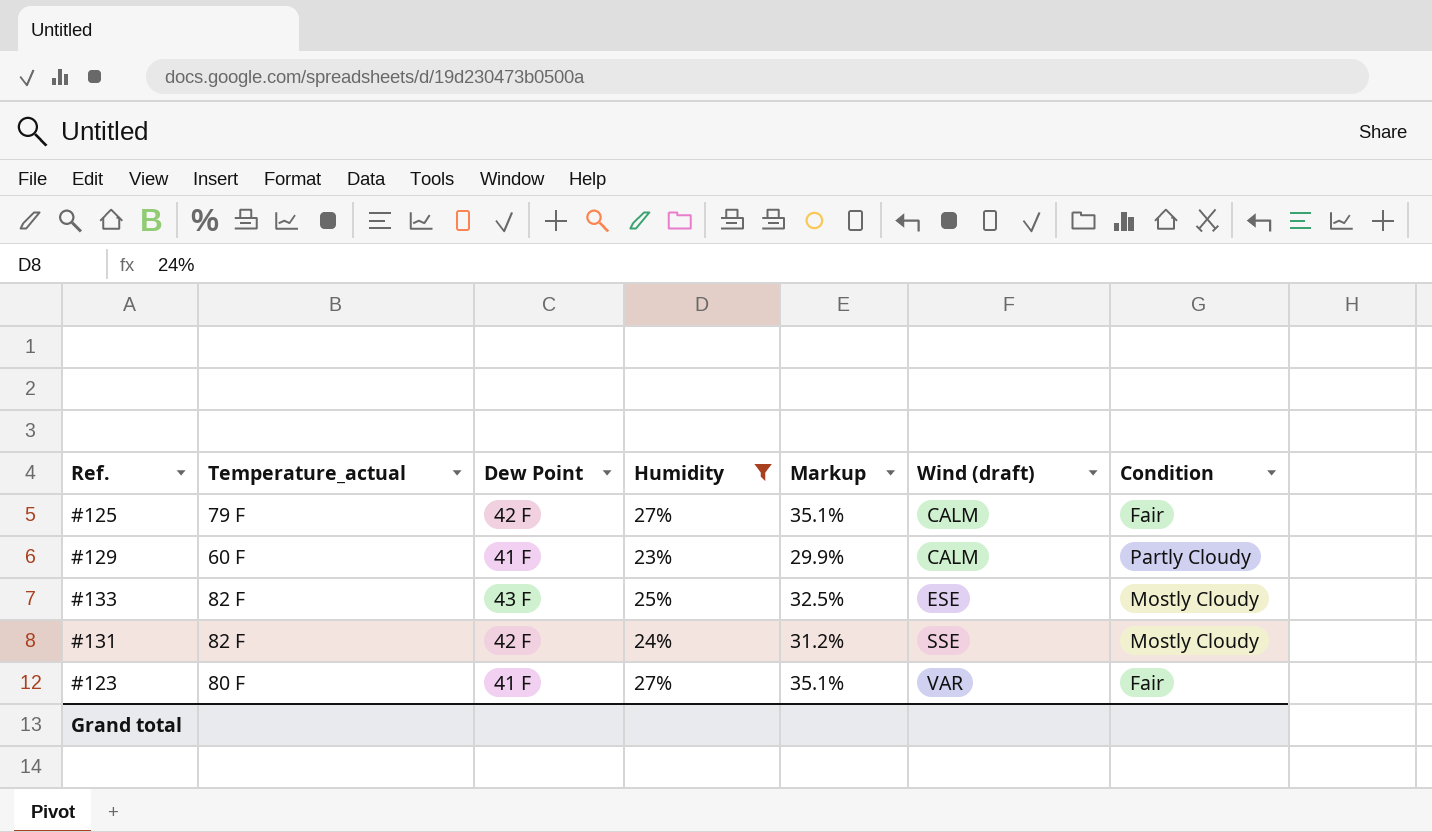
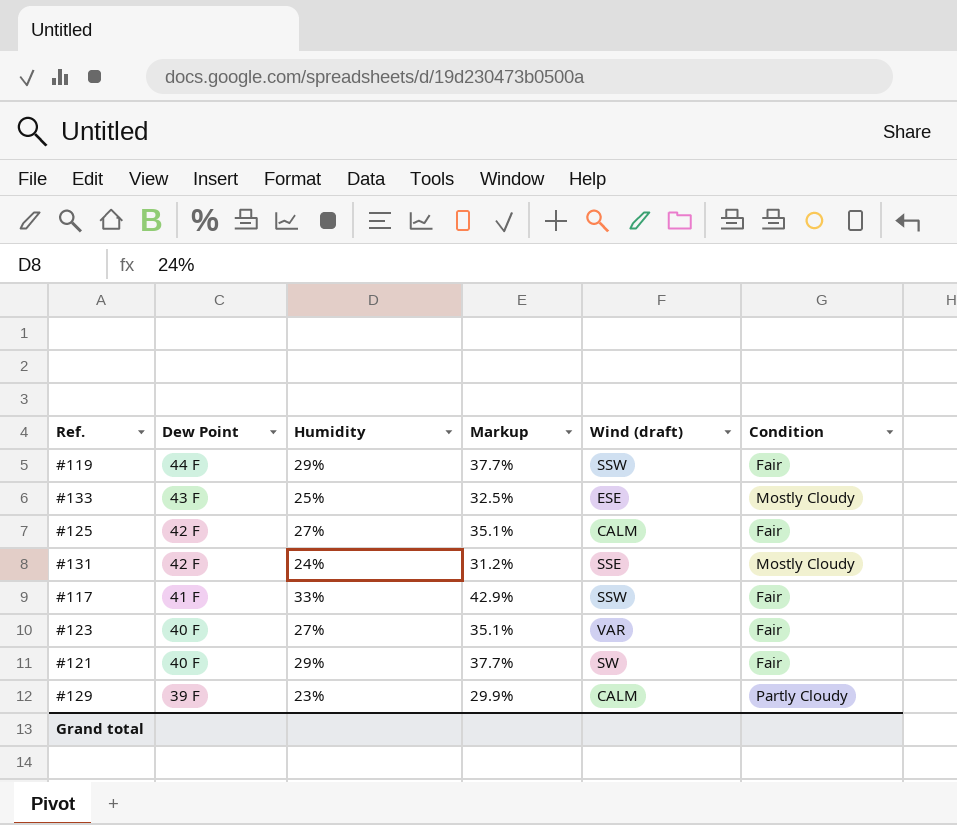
filter: Humidity <= 27% -> none
row order: Wind (draft) ascending -> Dew Point descending
column Temperature_actual | position: 2 -> none
#123 | Dew Point: 41 F -> 40 F
#129 | Dew Point: 41 F -> 39 F

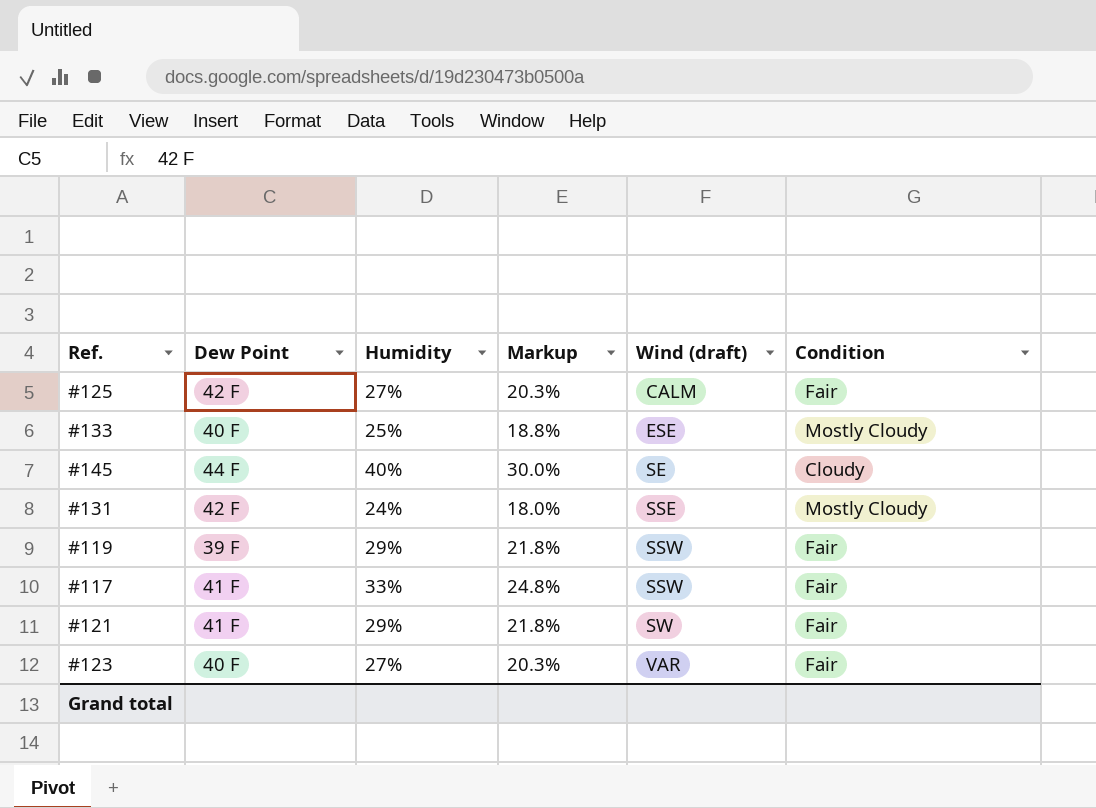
row order: Dew Point descending -> Wind (draft) ascending
column Markup | formula: [Humidity] * 1.3 -> [Humidity] * 0.75
row #129: 39 F | 23% | 29.9% | CALM | Partly Cloudy -> none
#133 | Dew Point: 43 F -> 40 F
row #145: none -> 44 F | 40% | 30.0% | SE | Cloudy
#119 | Dew Point: 44 F -> 39 F
#121 | Dew Point: 40 F -> 41 F

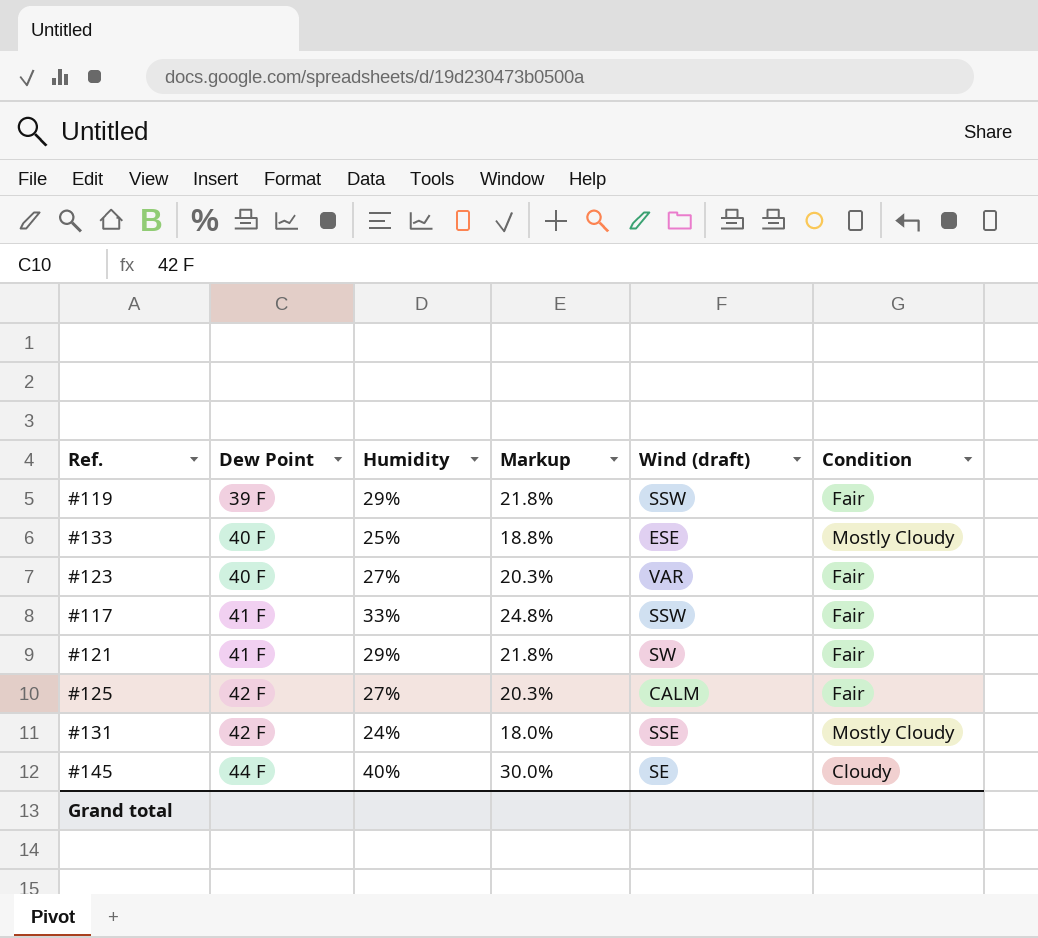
row order: Wind (draft) ascending -> Dew Point ascending

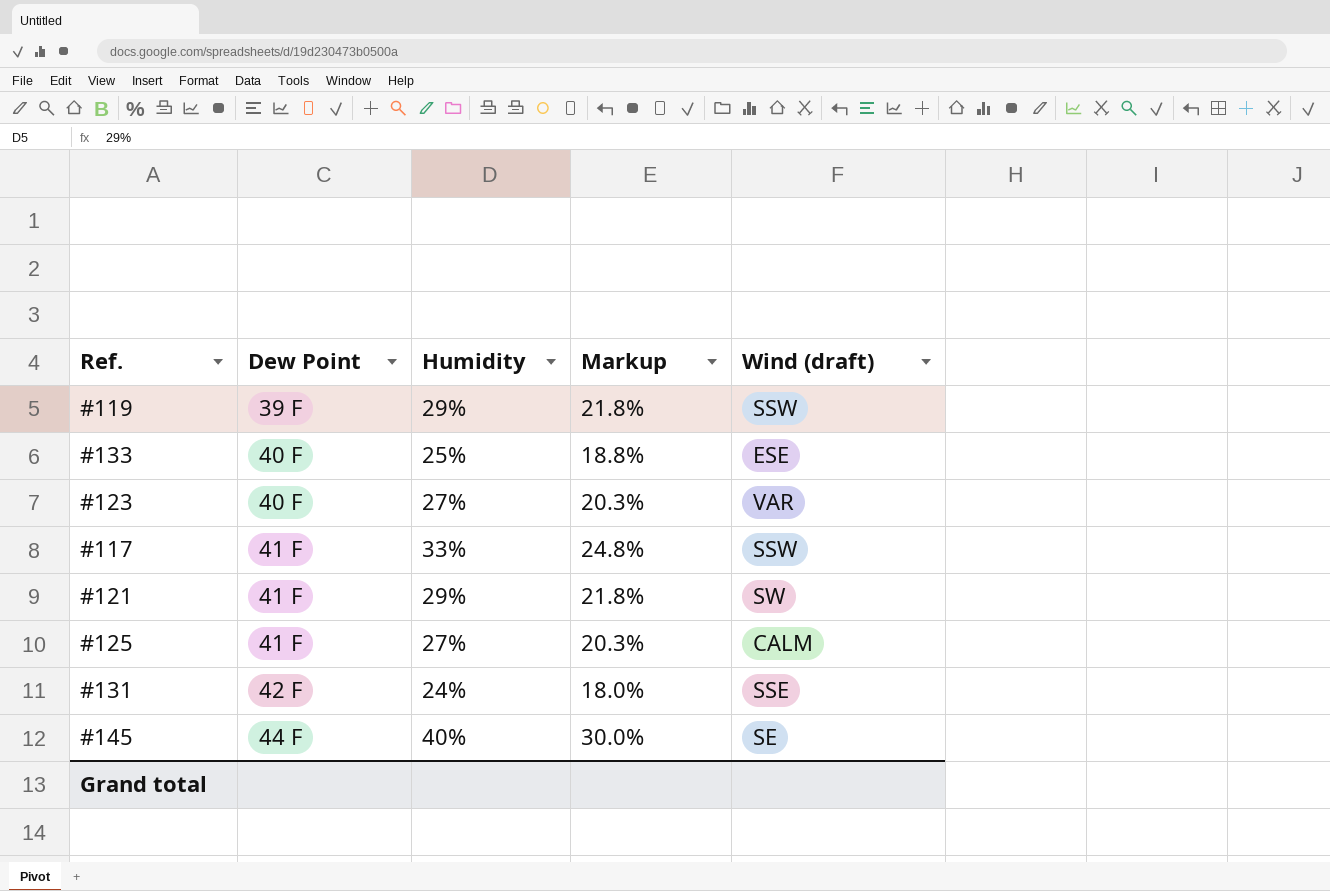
column Condition | position: 6 -> none
#125 | Dew Point: 42 F -> 41 F

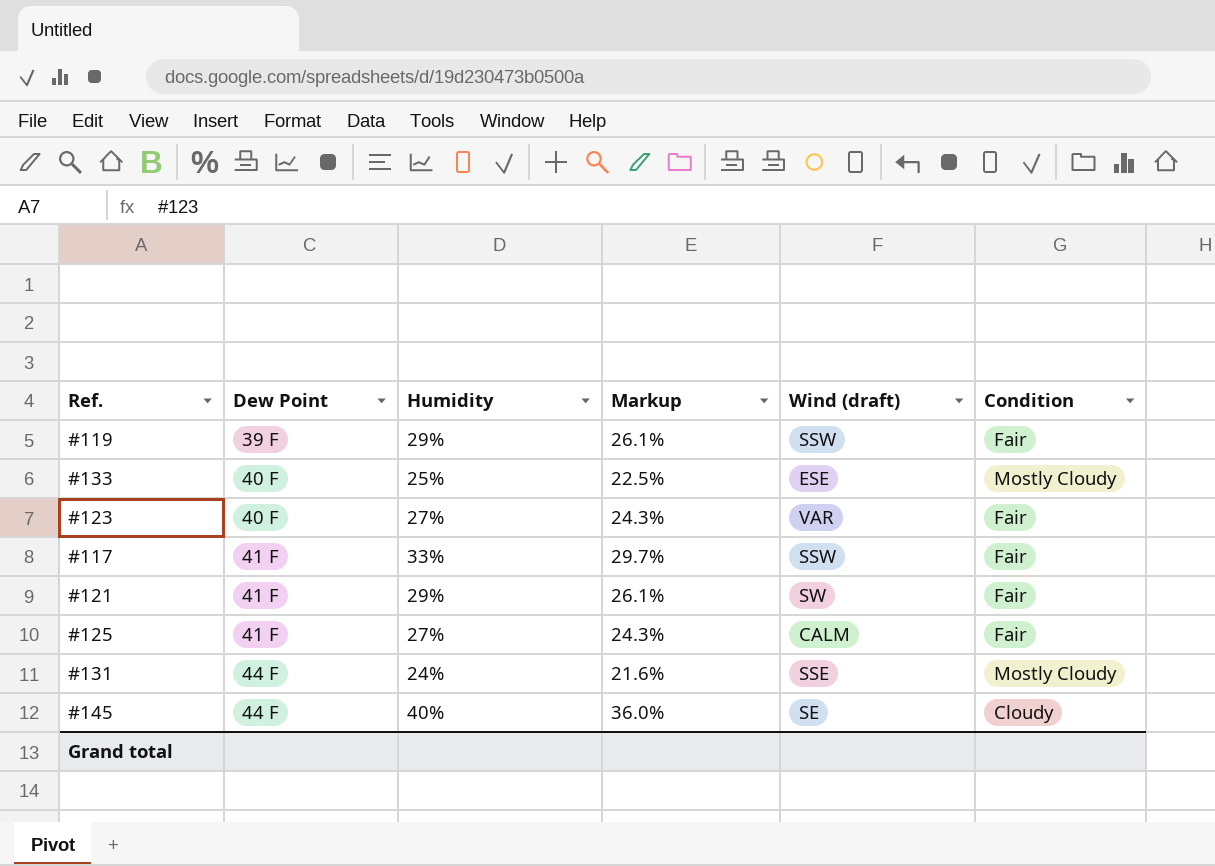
column Markup | formula: [Humidity] * 0.75 -> [Humidity] * 0.9
column Condition | position: none -> 6
#131 | Dew Point: 42 F -> 44 F

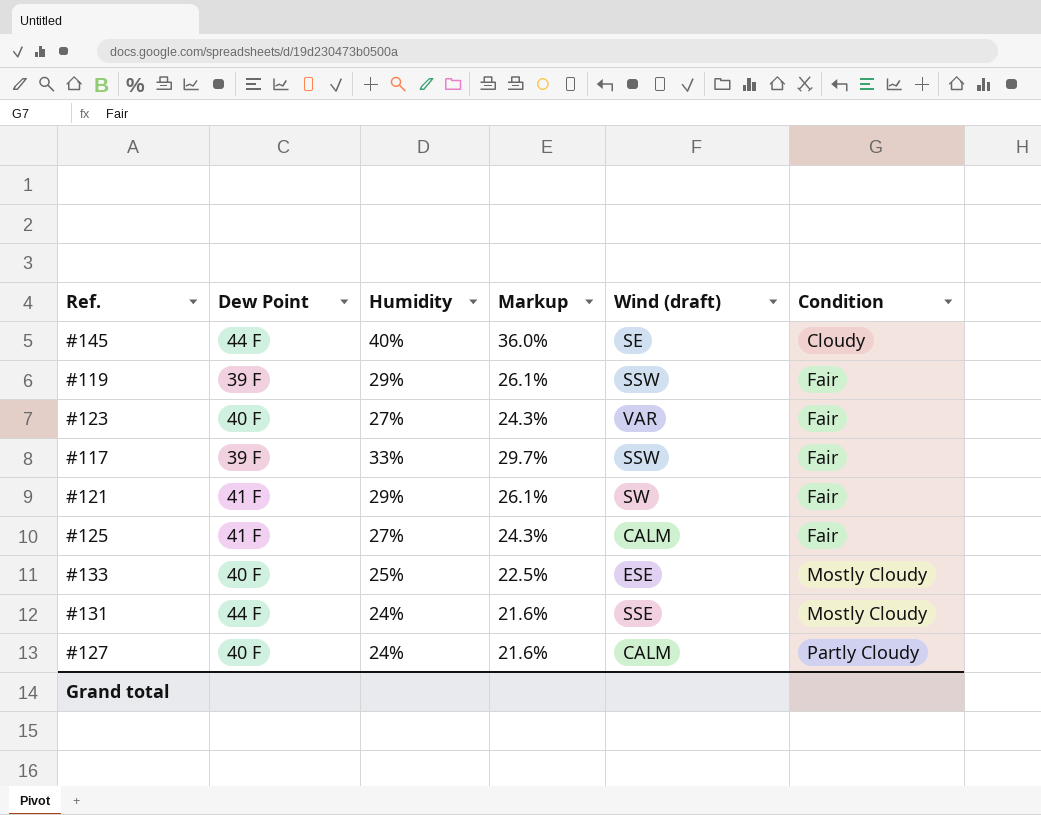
row order: Dew Point ascending -> Condition ascending
#117 | Dew Point: 41 F -> 39 F
row #127: none -> 40 F | 24% | 21.6% | CALM | Partly Cloudy

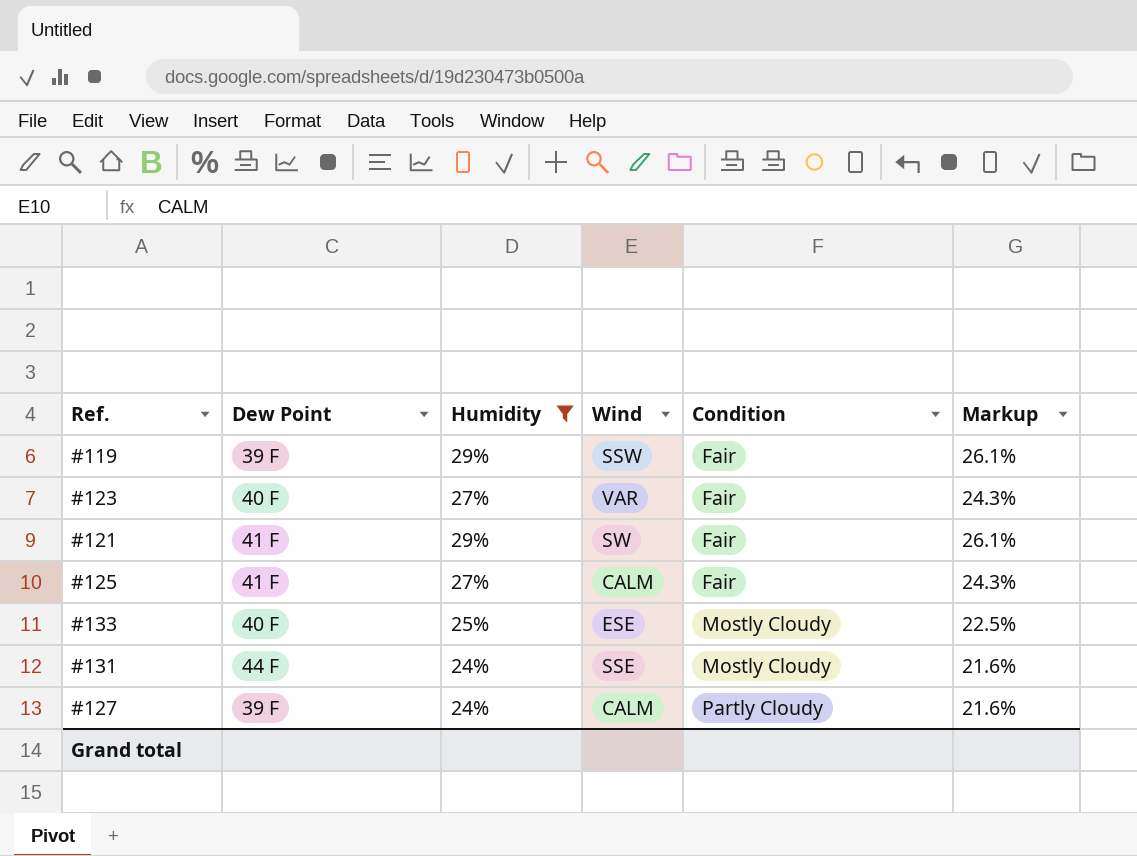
filter: none -> Humidity <= 29%
column name: Wind (draft) -> Wind
column Markup | position: 4 -> 6
#127 | Dew Point: 40 F -> 39 F

